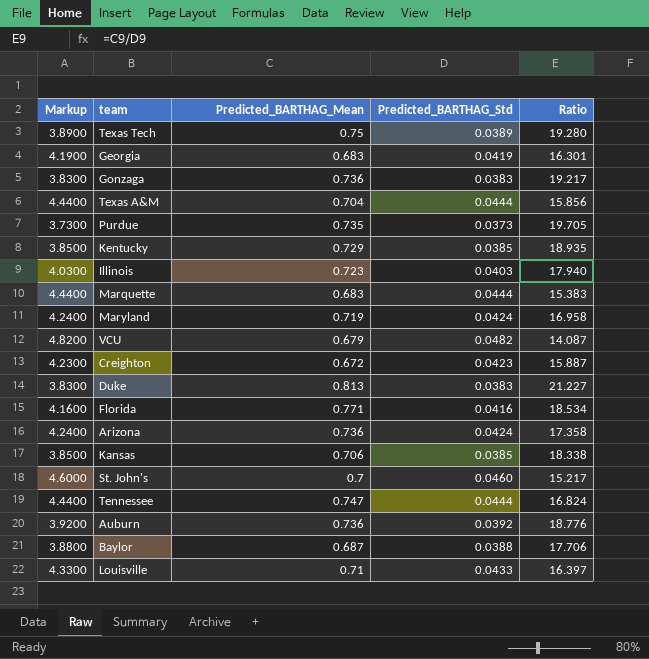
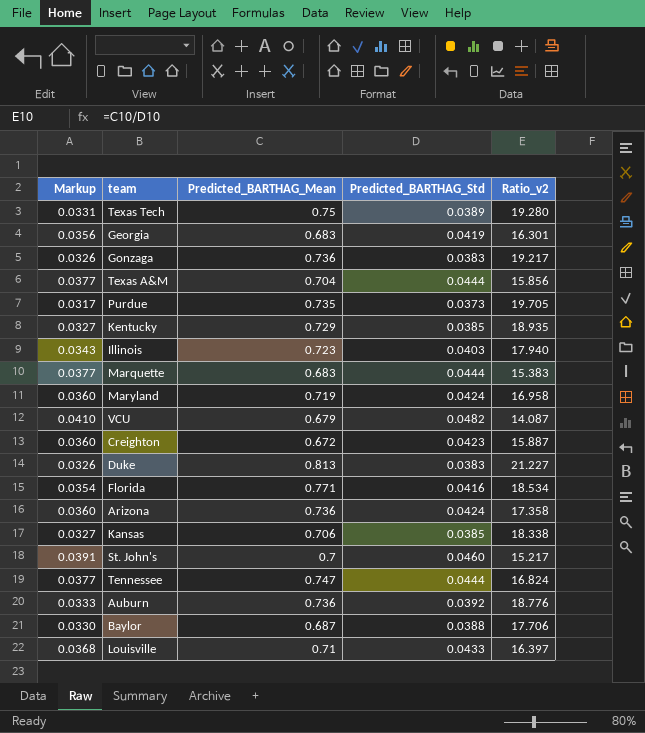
column Markup | formula: [Predicted_BARTHAG_Std] * 100 -> [Predicted_BARTHAG_Std] * 0.85
column name: Ratio -> Ratio_v2

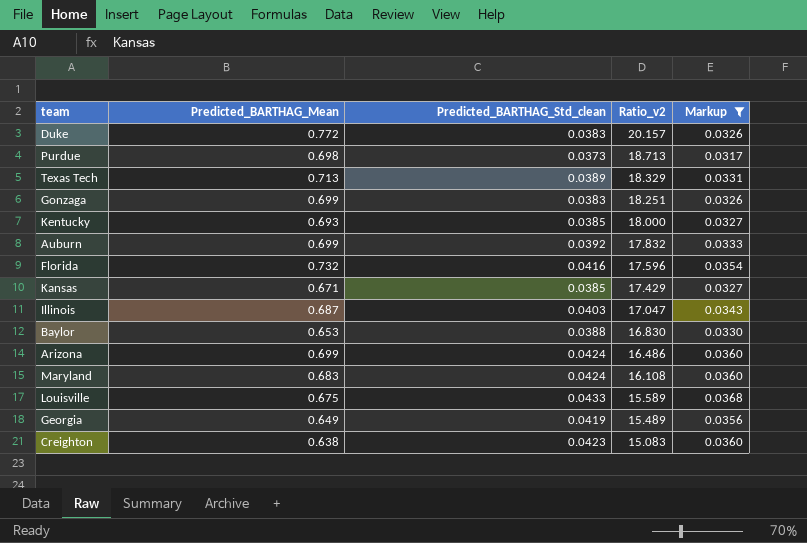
filter: none -> Markup <= 0.0368
row order: none -> Ratio_v2 descending
column name: Predicted_BARTHAG_Std -> Predicted_BARTHAG_Std_clean
column Markup | position: 1 -> 5
Duke | Predicted_BARTHAG_Mean: 0.813 -> 0.772
Duke | Ratio_v2: 21.227 -> 20.157
Purdue | Predicted_BARTHAG_Mean: 0.735 -> 0.698
Purdue | Ratio_v2: 19.705 -> 18.713
Texas Tech | Predicted_BARTHAG_Mean: 0.75 -> 0.713
Texas Tech | Ratio_v2: 19.280 -> 18.329
Gonzaga | Predicted_BARTHAG_Mean: 0.736 -> 0.699
Gonzaga | Ratio_v2: 19.217 -> 18.251
Kentucky | Predicted_BARTHAG_Mean: 0.729 -> 0.693
Kentucky | Ratio_v2: 18.935 -> 18.000
Auburn | Predicted_BARTHAG_Mean: 0.736 -> 0.699
Auburn | Ratio_v2: 18.776 -> 17.832
Florida | Predicted_BARTHAG_Mean: 0.771 -> 0.732
Florida | Ratio_v2: 18.534 -> 17.596
Kansas | Predicted_BARTHAG_Mean: 0.706 -> 0.671
Kansas | Ratio_v2: 18.338 -> 17.429
Illinois | Predicted_BARTHAG_Mean: 0.723 -> 0.687
Illinois | Ratio_v2: 17.940 -> 17.047
Baylor | Predicted_BARTHAG_Mean: 0.687 -> 0.653
Baylor | Ratio_v2: 17.706 -> 16.830
Arizona | Predicted_BARTHAG_Mean: 0.736 -> 0.699
Arizona | Ratio_v2: 17.358 -> 16.486
Maryland | Predicted_BARTHAG_Mean: 0.719 -> 0.683
Maryland | Ratio_v2: 16.958 -> 16.108
Louisville | Predicted_BARTHAG_Mean: 0.71 -> 0.675
Louisville | Ratio_v2: 16.397 -> 15.589
Georgia | Predicted_BARTHAG_Mean: 0.683 -> 0.649
Georgia | Ratio_v2: 16.301 -> 15.489
Creighton | Predicted_BARTHAG_Mean: 0.672 -> 0.638
Creighton | Ratio_v2: 15.887 -> 15.083

